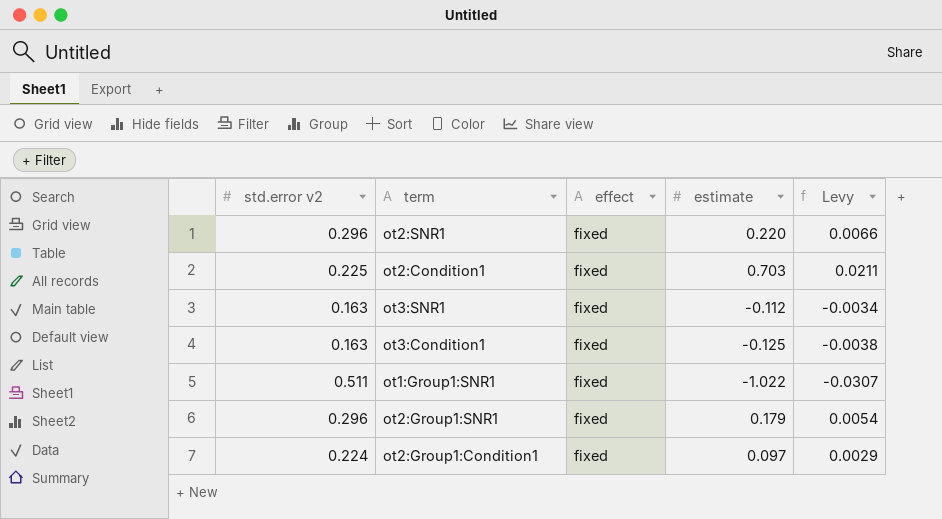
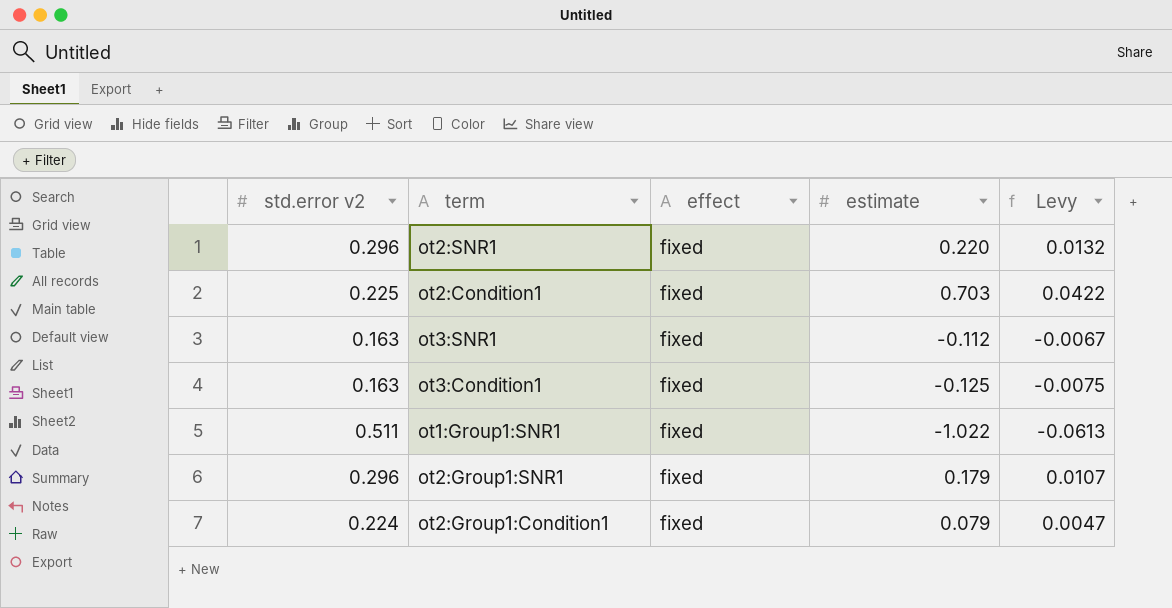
column Levy | formula: [estimate] * 0.03 -> [estimate] * 0.06
ot2:Group1:Condition1 | estimate: 0.097 -> 0.079

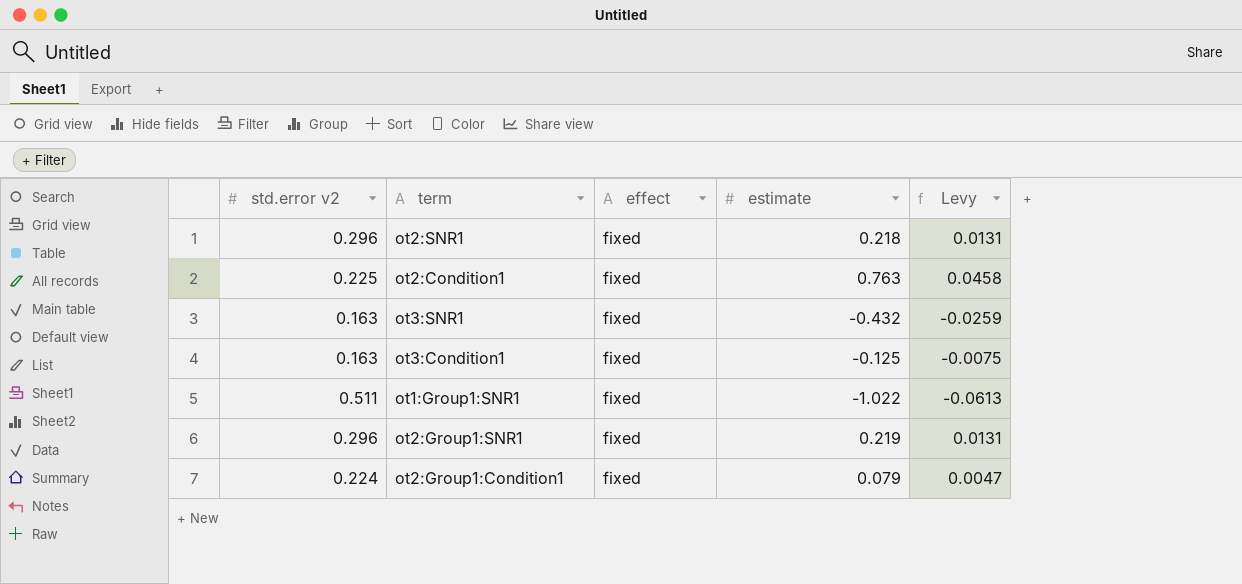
ot2:SNR1 | estimate: 0.220 -> 0.218
ot2:SNR1 | Levy: 0.0132 -> 0.0131
ot2:Condition1 | estimate: 0.703 -> 0.763
ot2:Condition1 | Levy: 0.0422 -> 0.0458
ot3:SNR1 | estimate: -0.112 -> -0.432
ot3:SNR1 | Levy: -0.0067 -> -0.0259
ot2:Group1:SNR1 | estimate: 0.179 -> 0.219
ot2:Group1:SNR1 | Levy: 0.0107 -> 0.0131

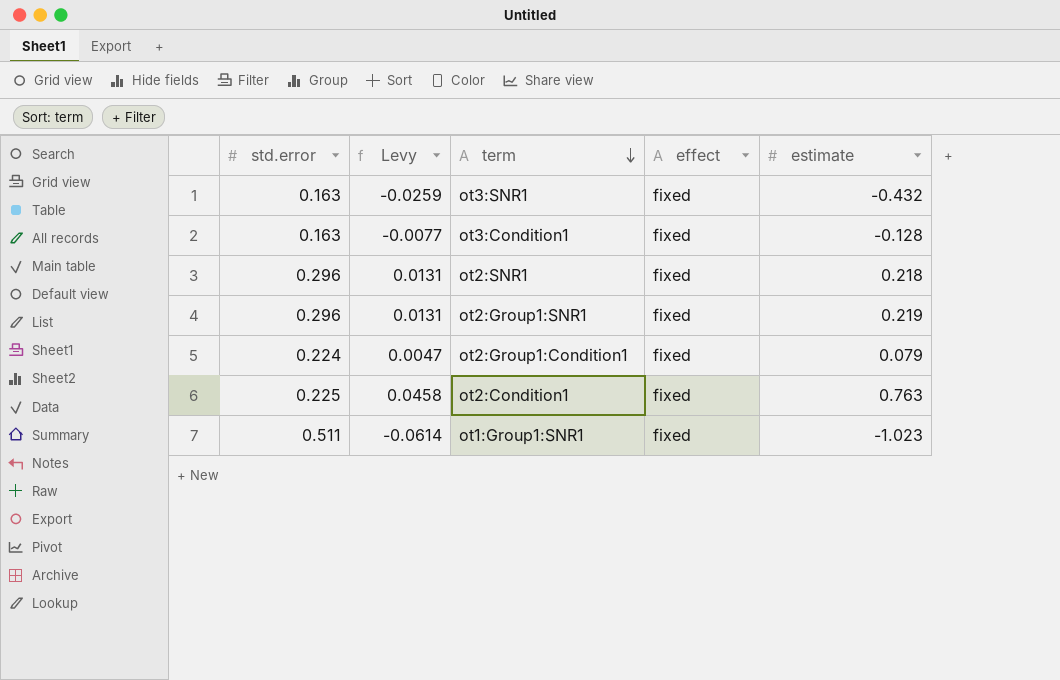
row order: none -> term descending
column name: std.error v2 -> std.error
column Levy | position: 5 -> 2
ot3:Condition1 | Levy: -0.0075 -> -0.0077
ot3:Condition1 | estimate: -0.125 -> -0.128
ot1:Group1:SNR1 | Levy: -0.0613 -> -0.0614
ot1:Group1:SNR1 | estimate: -1.022 -> -1.023

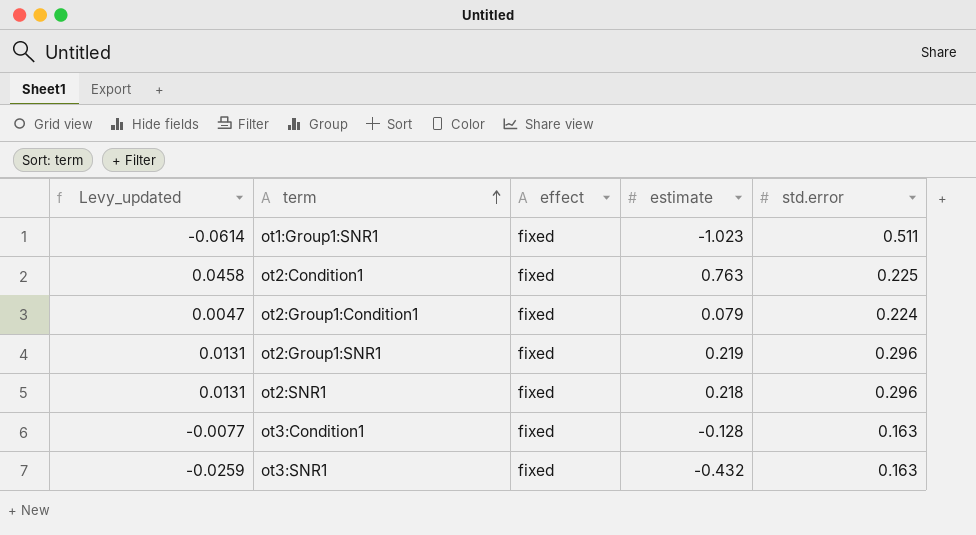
row order: term descending -> term ascending
column name: Levy -> Levy_updated
column std.error | position: 1 -> 5

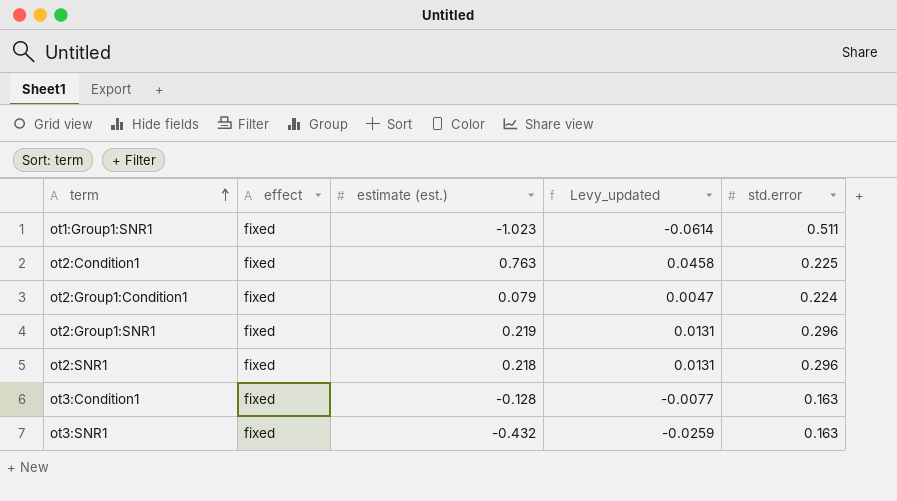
column name: estimate -> estimate (est.)
column Levy_updated | position: 1 -> 4

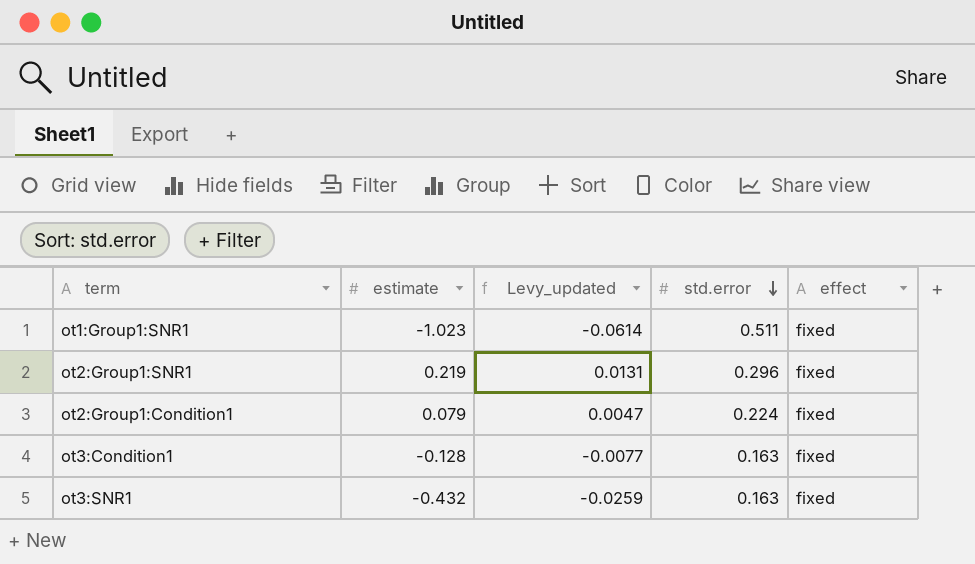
row order: term ascending -> std.error descending
column name: estimate (est.) -> estimate
column effect | position: 2 -> 5
row ot2:Condition1: fixed | 0.763 | 0.0458 | 0.225 -> none
row ot2:SNR1: fixed | 0.218 | 0.0131 | 0.296 -> none

